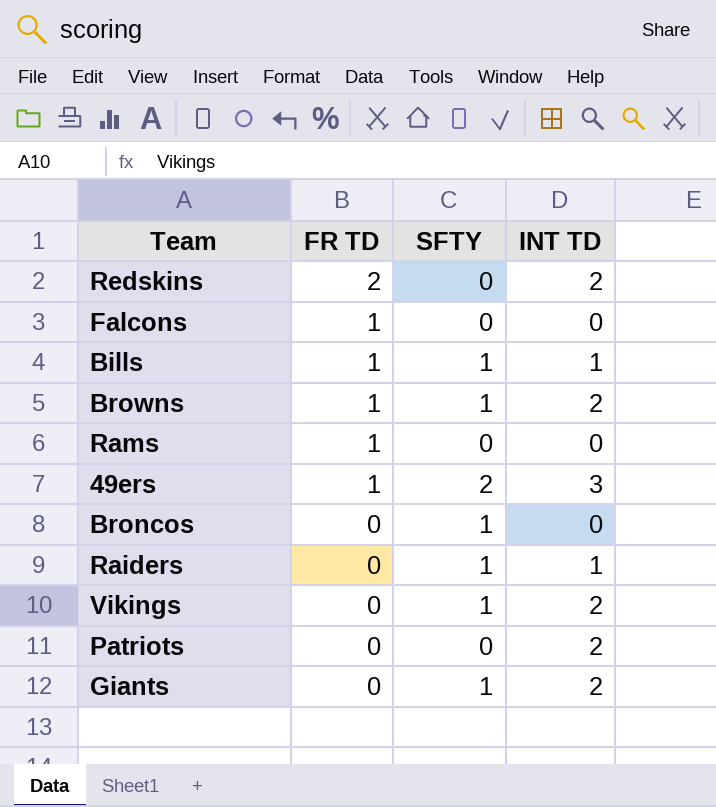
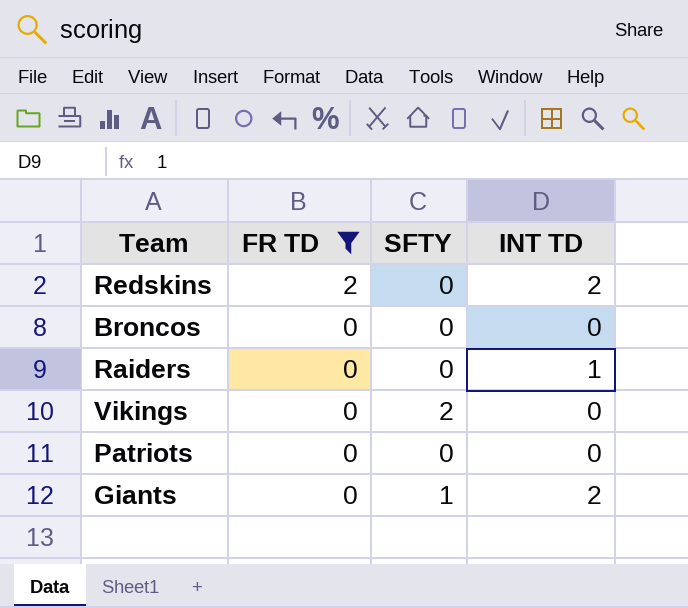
filter: none -> FR TD != 1
Broncos | SFTY: 1 -> 0
Raiders | SFTY: 1 -> 0
Vikings | SFTY: 1 -> 2
Vikings | INT TD: 2 -> 0
Patriots | INT TD: 2 -> 0

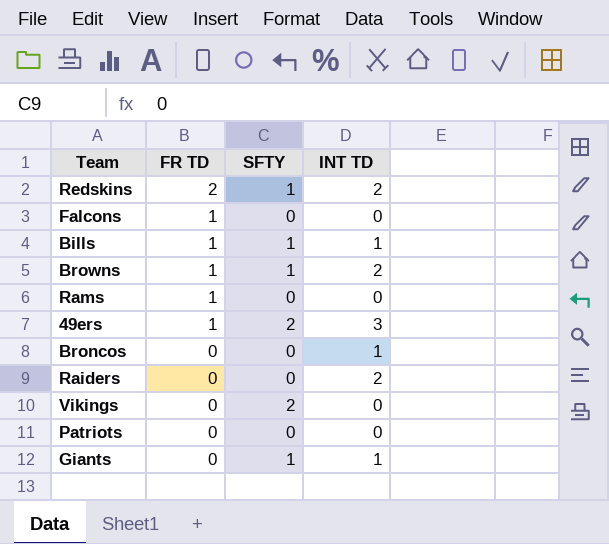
filter: FR TD != 1 -> none
Redskins | SFTY: 0 -> 1
Broncos | INT TD: 0 -> 1
Raiders | INT TD: 1 -> 2
Giants | INT TD: 2 -> 1

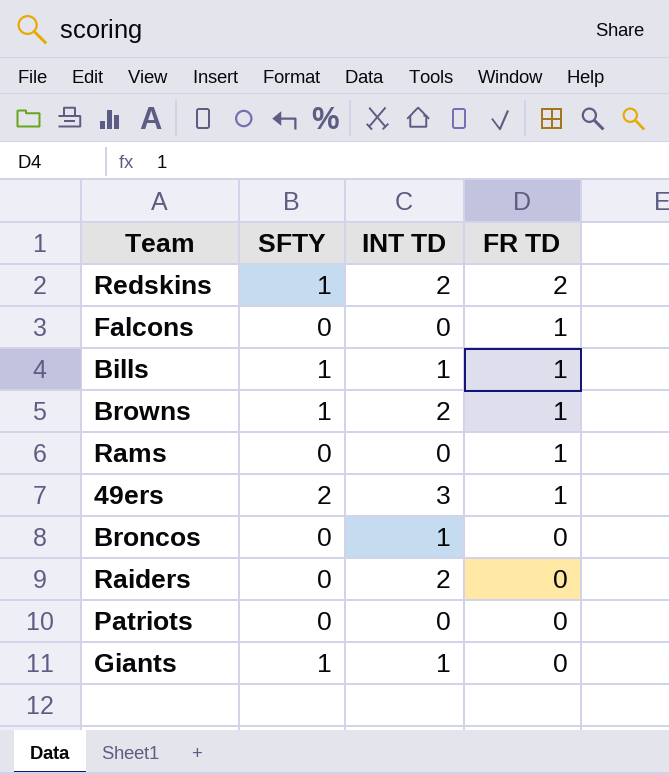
column FR TD | position: 2 -> 4
row Vikings: 0 | 2 | 0 -> none

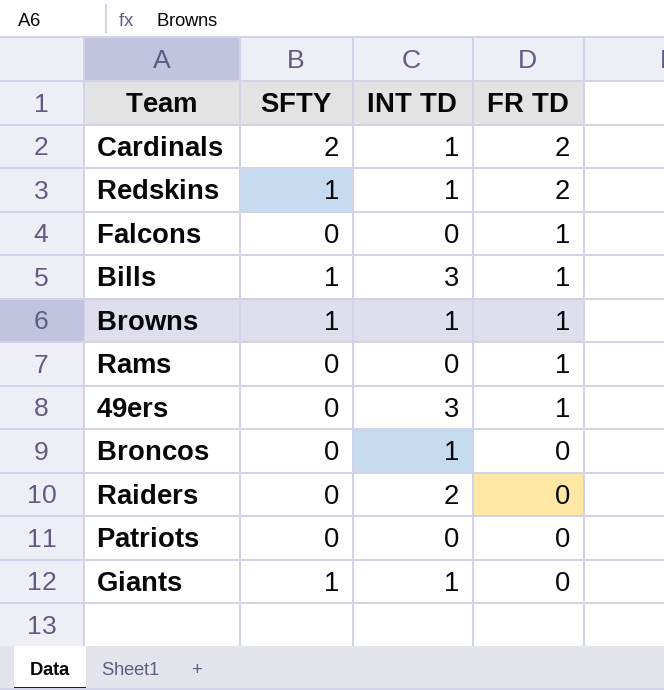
row Cardinals: none -> 2 | 1 | 2
Redskins | INT TD: 2 -> 1
Bills | INT TD: 1 -> 3
Browns | INT TD: 2 -> 1
49ers | SFTY: 2 -> 0

